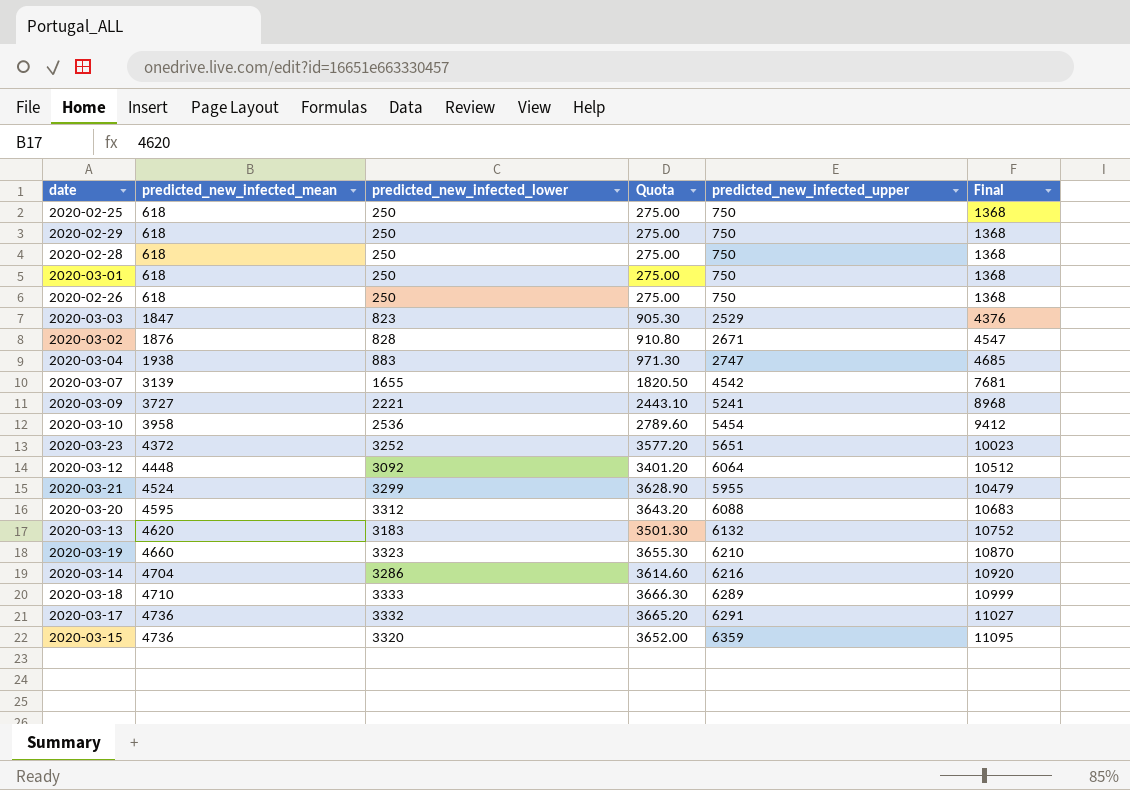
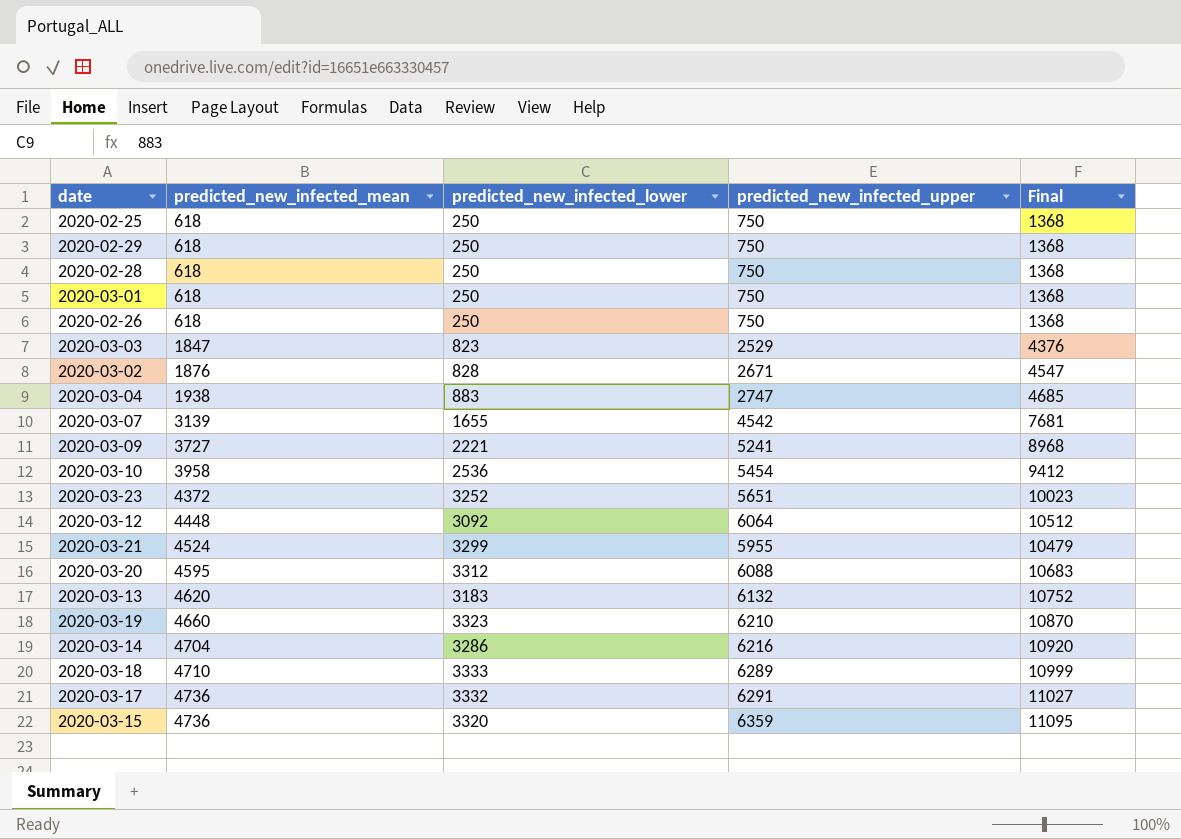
column Quota | formula: [predicted_new_infected_lower] * 1.1 -> none

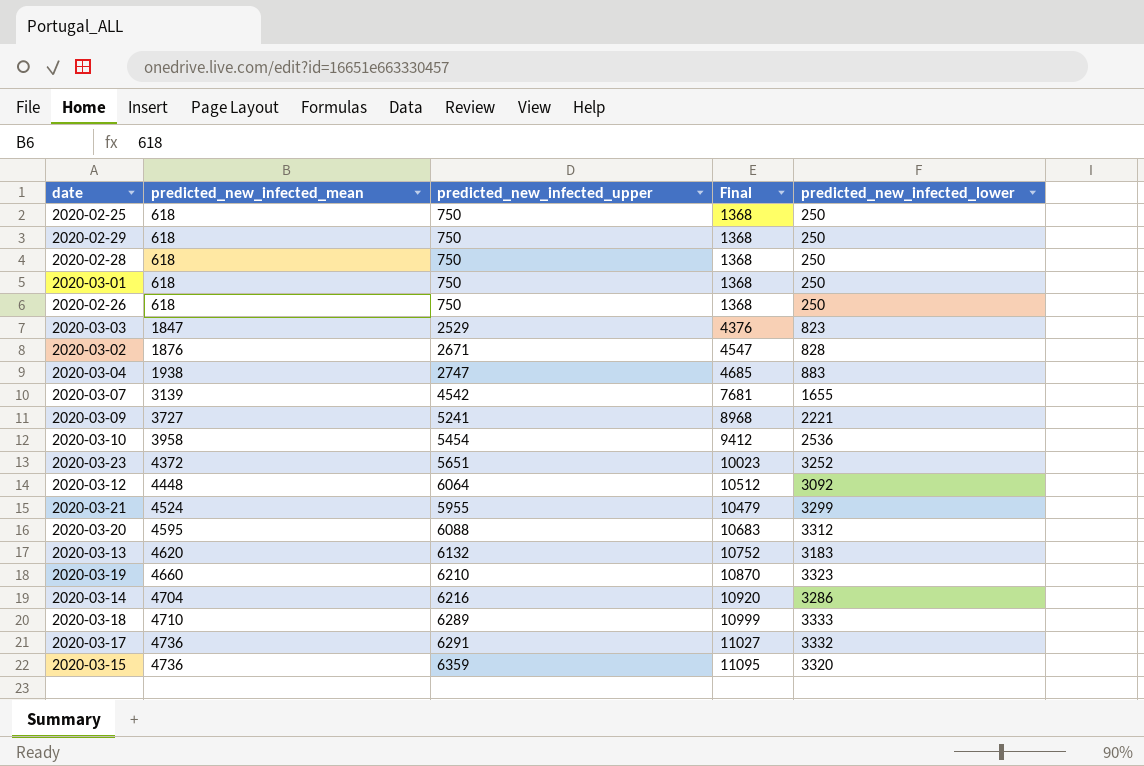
column predicted_new_infected_lower | position: 3 -> 5

